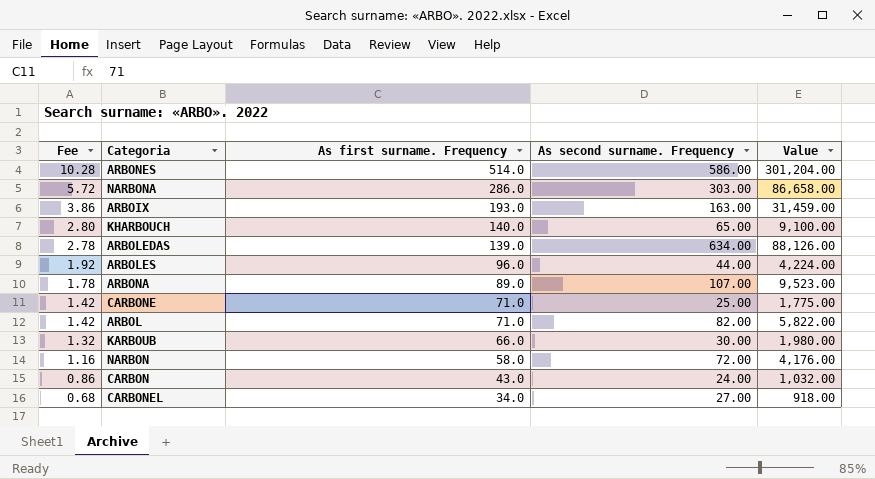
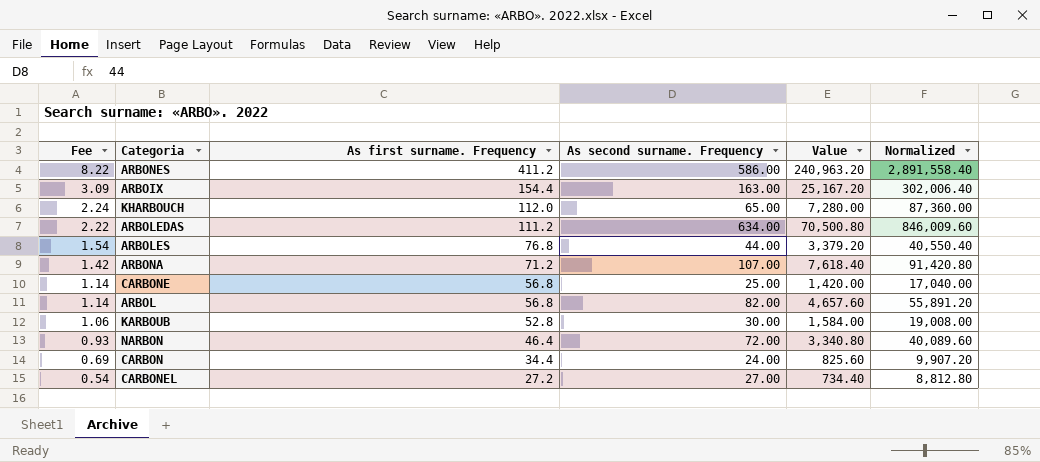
column Normalized | formula: none -> [Value] * 12
row NARBONA: 5.72 | 286.0 | 303.00 | 86,658.00 -> none
ARBONES | Fee: 10.28 -> 8.22
ARBONES | As first surname. Frequency: 514.0 -> 411.2
ARBONES | Value: 301,204.00 -> 240,963.20
ARBOIX | Fee: 3.86 -> 3.09
ARBOIX | As first surname. Frequency: 193.0 -> 154.4
ARBOIX | Value: 31,459.00 -> 25,167.20
KHARBOUCH | Fee: 2.80 -> 2.24
KHARBOUCH | As first surname. Frequency: 140.0 -> 112.0
KHARBOUCH | Value: 9,100.00 -> 7,280.00
ARBOLEDAS | Fee: 2.78 -> 2.22
ARBOLEDAS | As first surname. Frequency: 139.0 -> 111.2
ARBOLEDAS | Value: 88,126.00 -> 70,500.80
ARBOLES | Fee: 1.92 -> 1.54
ARBOLES | As first surname. Frequency: 96.0 -> 76.8
ARBOLES | Value: 4,224.00 -> 3,379.20
ARBONA | Fee: 1.78 -> 1.42
ARBONA | As first surname. Frequency: 89.0 -> 71.2
ARBONA | Value: 9,523.00 -> 7,618.40
CARBONE | Fee: 1.42 -> 1.14
CARBONE | As first surname. Frequency: 71.0 -> 56.8
CARBONE | Value: 1,775.00 -> 1,420.00
ARBOL | Fee: 1.42 -> 1.14
ARBOL | As first surname. Frequency: 71.0 -> 56.8
ARBOL | Value: 5,822.00 -> 4,657.60
KARBOUB | Fee: 1.32 -> 1.06
KARBOUB | As first surname. Frequency: 66.0 -> 52.8
KARBOUB | Value: 1,980.00 -> 1,584.00
NARBON | Fee: 1.16 -> 0.93
NARBON | As first surname. Frequency: 58.0 -> 46.4
NARBON | Value: 4,176.00 -> 3,340.80
CARBON | Fee: 0.86 -> 0.69
CARBON | As first surname. Frequency: 43.0 -> 34.4
CARBON | Value: 1,032.00 -> 825.60
CARBONEL | Fee: 0.68 -> 0.54
CARBONEL | As first surname. Frequency: 34.0 -> 27.2
CARBONEL | Value: 918.00 -> 734.40

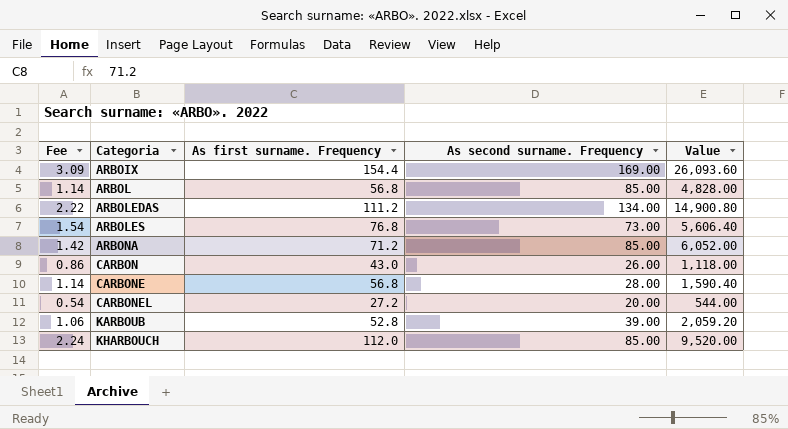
row order: Fee descending -> Categoria ascending
column Normalized | formula: [Value] * 12 -> none
row ARBONES: 8.22 | 411.2 | 586.00 | 240,963.20 | 2,891,558.40 -> none
row NARBON: 0.93 | 46.4 | 72.00 | 3,340.80 | 40,089.60 -> none
ARBOIX | As second surname. Frequency: 163.00 -> 169.00
ARBOIX | Value: 25,167.20 -> 26,093.60
ARBOL | As second surname. Frequency: 82.00 -> 85.00
ARBOL | Value: 4,657.60 -> 4,828.00
ARBOLEDAS | As second surname. Frequency: 634.00 -> 134.00
ARBOLEDAS | Value: 70,500.80 -> 14,900.80
ARBOLES | As second surname. Frequency: 44.00 -> 73.00
ARBOLES | Value: 3,379.20 -> 5,606.40
ARBONA | As second surname. Frequency: 107.00 -> 85.00
ARBONA | Value: 7,618.40 -> 6,052.00
CARBON | Fee: 0.69 -> 0.86
CARBON | As first surname. Frequency: 34.4 -> 43.0
CARBON | As second surname. Frequency: 24.00 -> 26.00
CARBON | Value: 825.60 -> 1,118.00
CARBONE | As second surname. Frequency: 25.00 -> 28.00
CARBONE | Value: 1,420.00 -> 1,590.40
CARBONEL | As second surname. Frequency: 27.00 -> 20.00
CARBONEL | Value: 734.40 -> 544.00
KARBOUB | As second surname. Frequency: 30.00 -> 39.00
KARBOUB | Value: 1,584.00 -> 2,059.20
KHARBOUCH | As second surname. Frequency: 65.00 -> 85.00
KHARBOUCH | Value: 7,280.00 -> 9,520.00

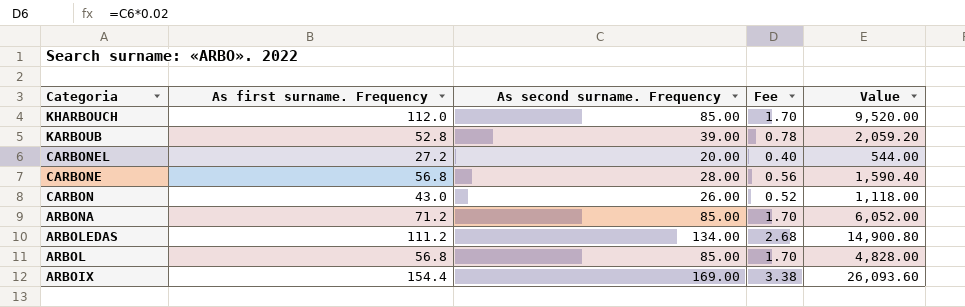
row order: Categoria ascending -> Categoria descending
column Fee | formula: [As first surname. Frequency] * 0.02 -> [As second surname. Frequency] * 0.02
column Fee | position: 1 -> 4
row ARBOLES: 1.54 | 76.8 | 73.00 | 5,606.40 -> none

